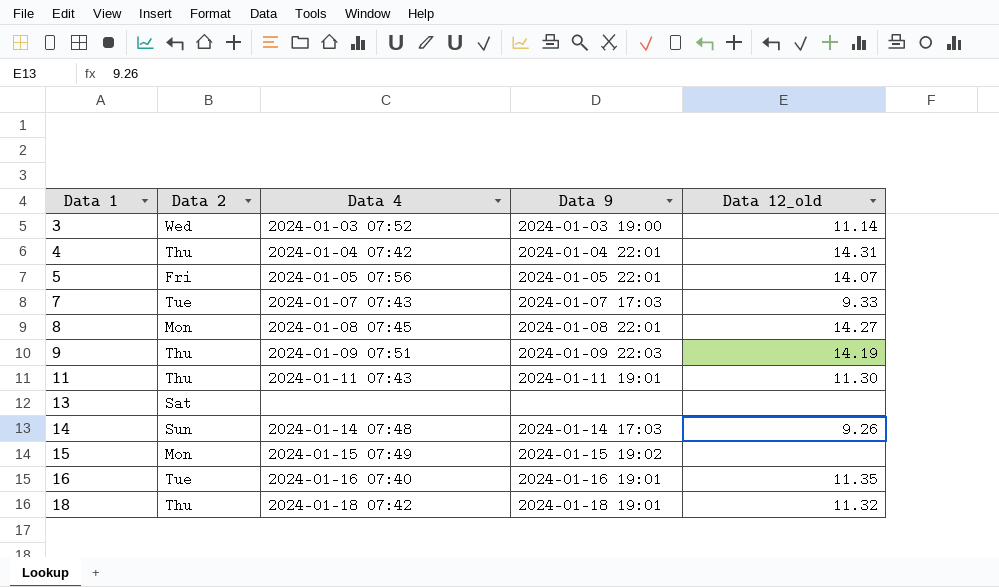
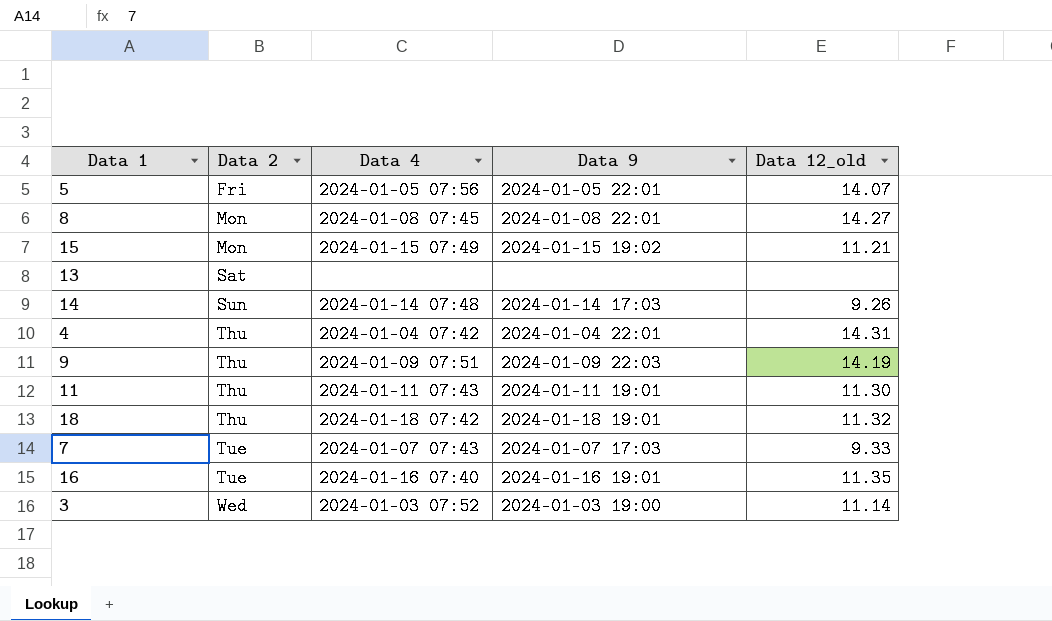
row order: Data 1 ascending -> Data 2 ascending
15 | Data 12_old: none -> 11.21

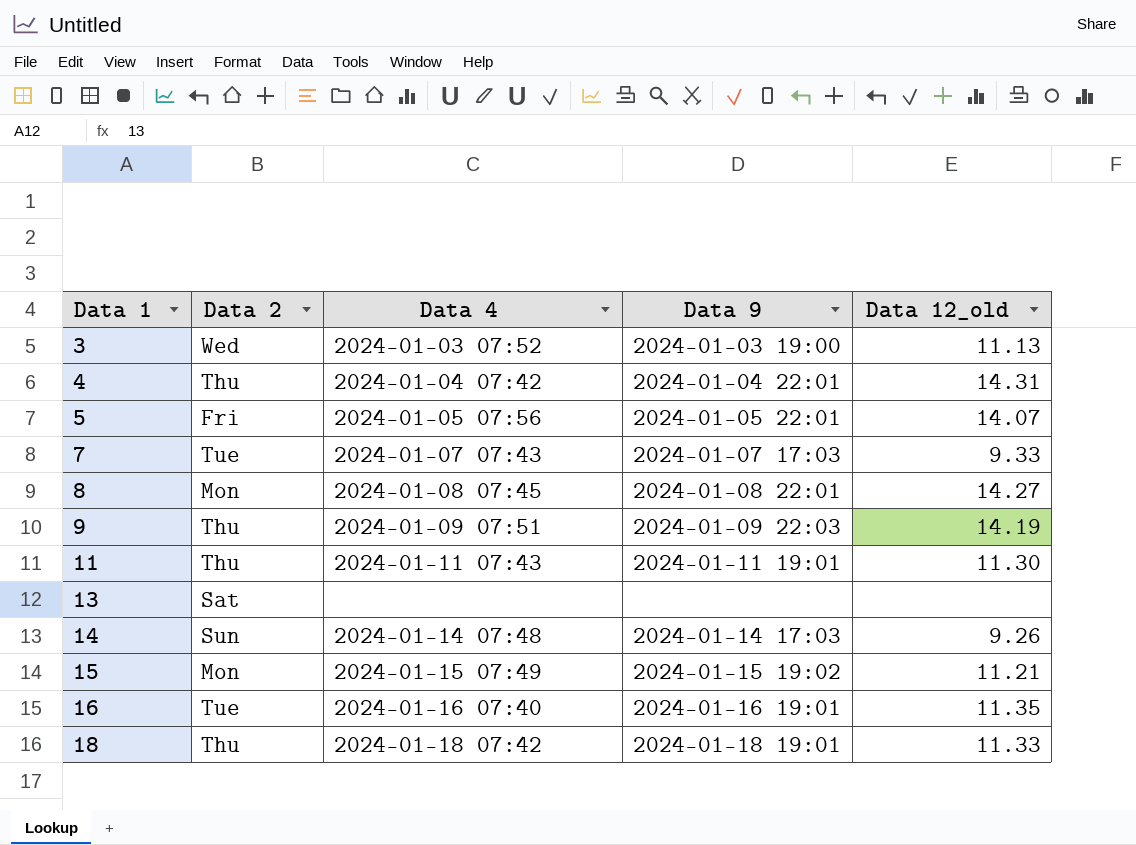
row order: Data 2 ascending -> Data 1 ascending
3 | Data 12_old: 11.14 -> 11.13
18 | Data 12_old: 11.32 -> 11.33

